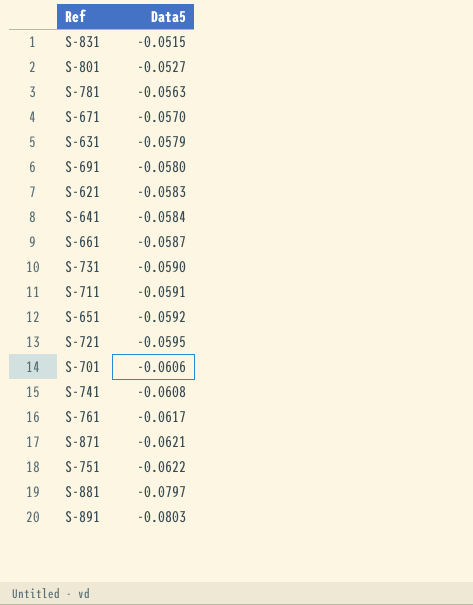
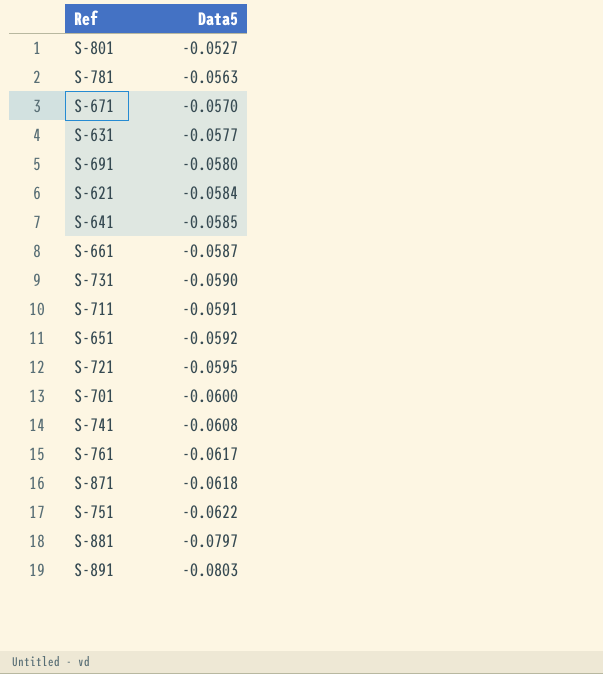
row S-831: -0.0515 -> none
S-631 | Data5: -0.0579 -> -0.0577
S-621 | Data5: -0.0583 -> -0.0584
S-641 | Data5: -0.0584 -> -0.0585
S-701 | Data5: -0.0606 -> -0.0600
S-871 | Data5: -0.0621 -> -0.0618

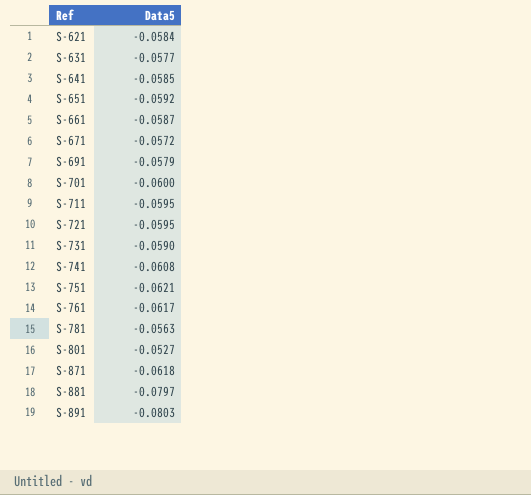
row order: Data5 descending -> Ref ascending
S-671 | Data5: -0.0570 -> -0.0572
S-691 | Data5: -0.0580 -> -0.0579
S-711 | Data5: -0.0591 -> -0.0595
S-751 | Data5: -0.0622 -> -0.0621

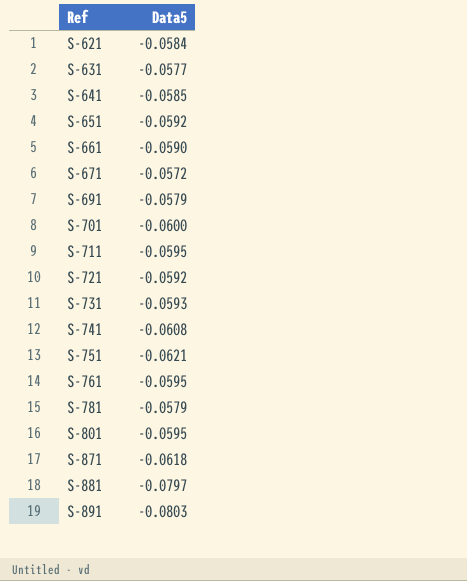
S-661 | Data5: -0.0587 -> -0.0590
S-721 | Data5: -0.0595 -> -0.0592
S-731 | Data5: -0.0590 -> -0.0593
S-761 | Data5: -0.0617 -> -0.0595
S-781 | Data5: -0.0563 -> -0.0579
S-801 | Data5: -0.0527 -> -0.0595

